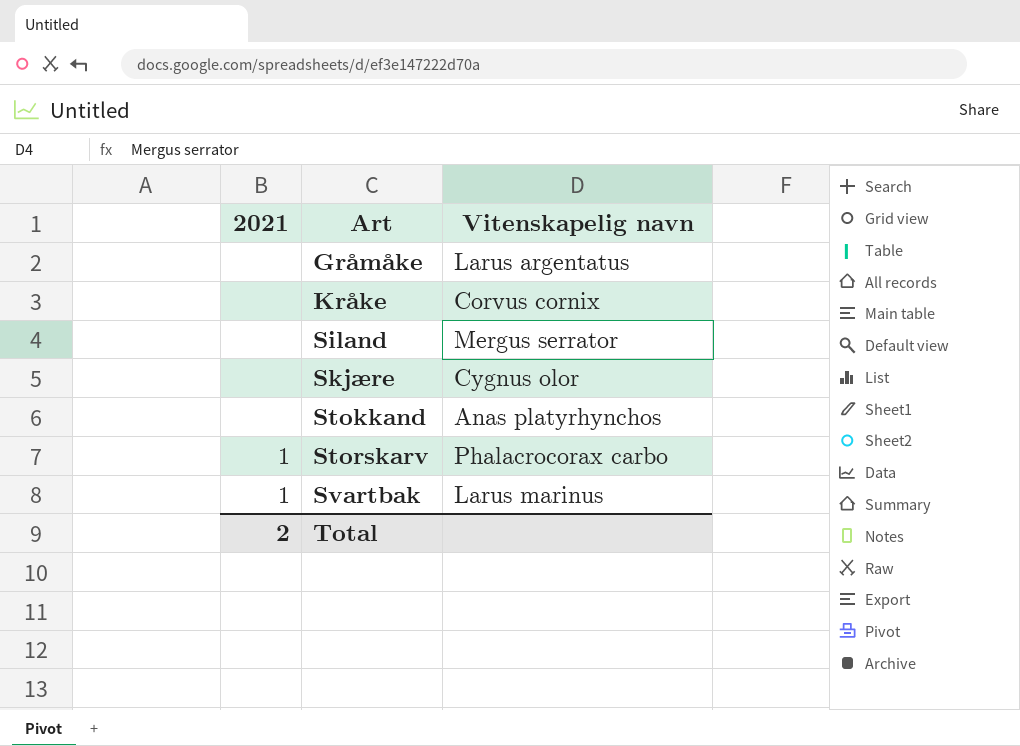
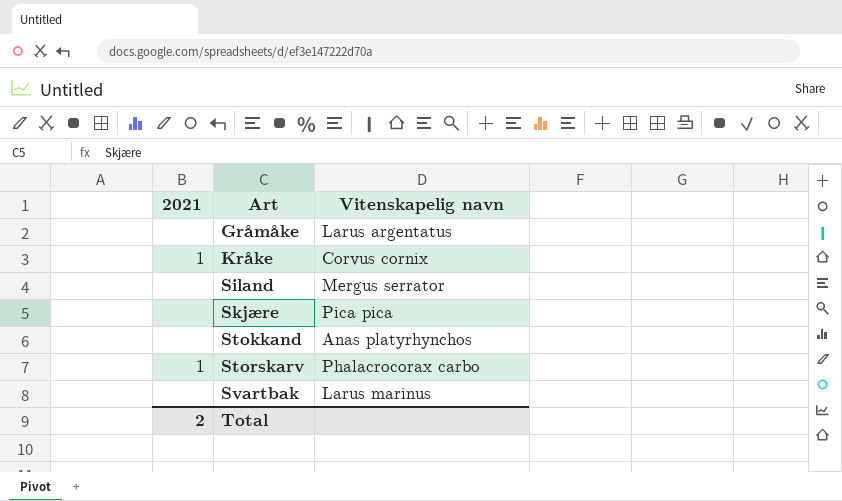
Kråke | 2021: none -> 1
Skjære | Vitenskapelig navn: Cygnus olor -> Pica pica
Svartbak | 2021: 1 -> none

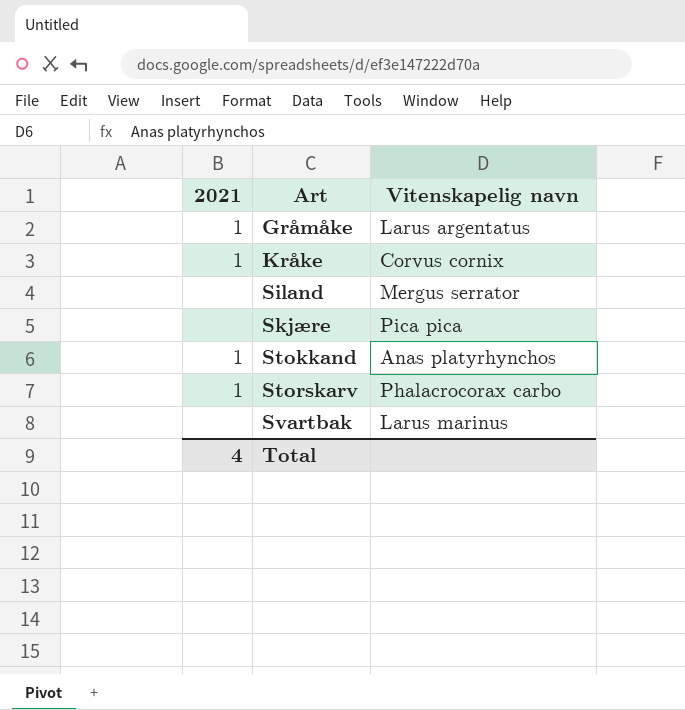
Gråmåke | 2021: none -> 1
Stokkand | 2021: none -> 1
Total | 2021: 2 -> 4

